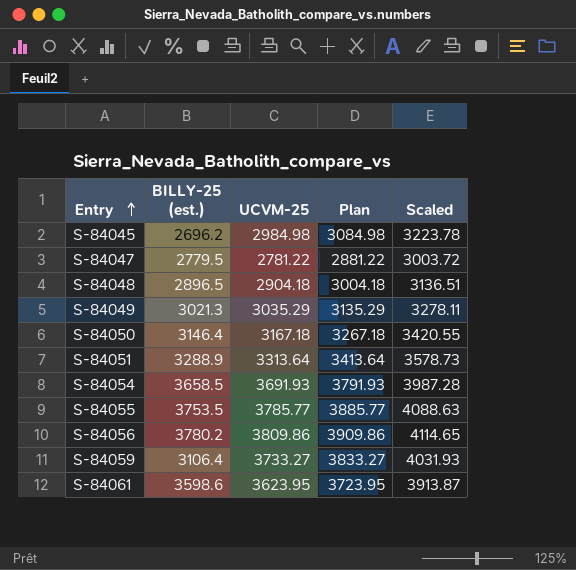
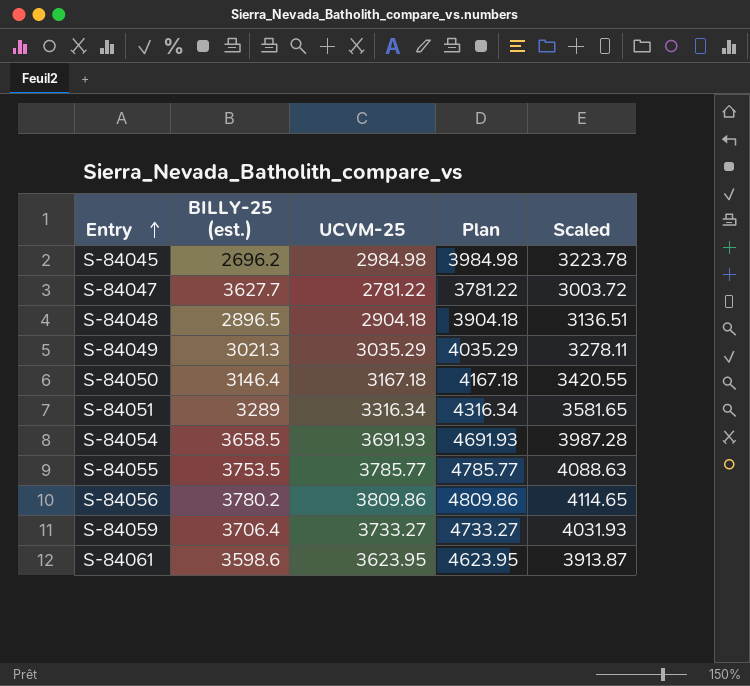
column Plan | formula: [UCVM-25] + 100 -> [UCVM-25] + 1000
S-84047 | BILLY-25 (est.): 2779.5 -> 3627.7
S-84051 | BILLY-25 (est.): 3288.9 -> 3289
S-84051 | UCVM-25: 3313.64 -> 3316.34
S-84051 | Scaled: 3578.73 -> 3581.65
S-84059 | BILLY-25 (est.): 3106.4 -> 3706.4

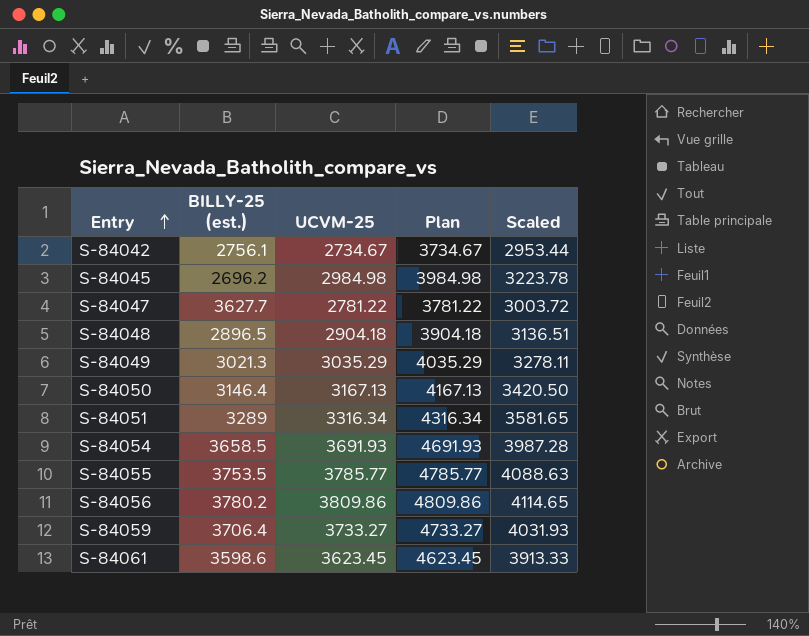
row S-84042: none -> 2756.1 | 2734.67 | 3734.67 | 2953.44
S-84050 | UCVM-25: 3167.18 -> 3167.13
S-84050 | Plan: 4167.18 -> 4167.13
S-84050 | Scaled: 3420.55 -> 3420.50
S-84061 | UCVM-25: 3623.95 -> 3623.45
S-84061 | Plan: 4623.95 -> 4623.45
S-84061 | Scaled: 3913.87 -> 3913.33

